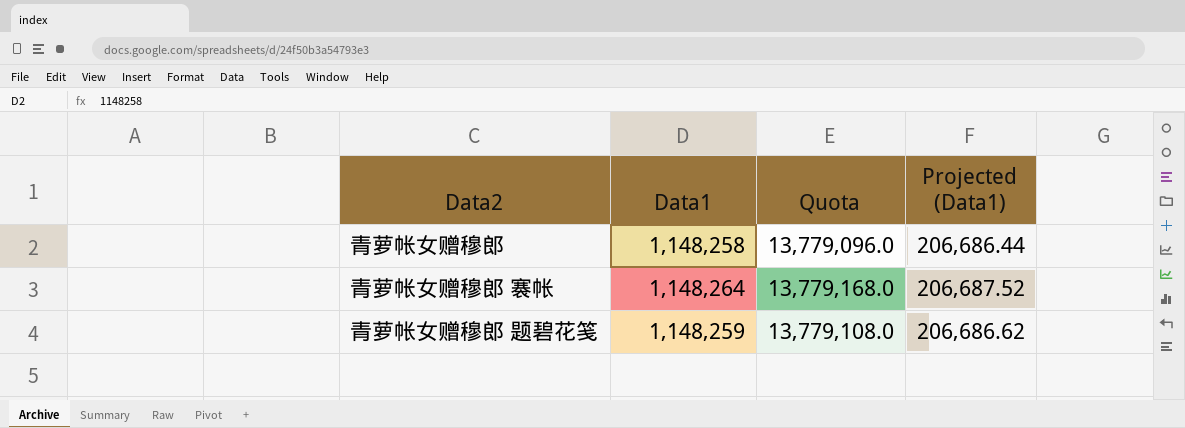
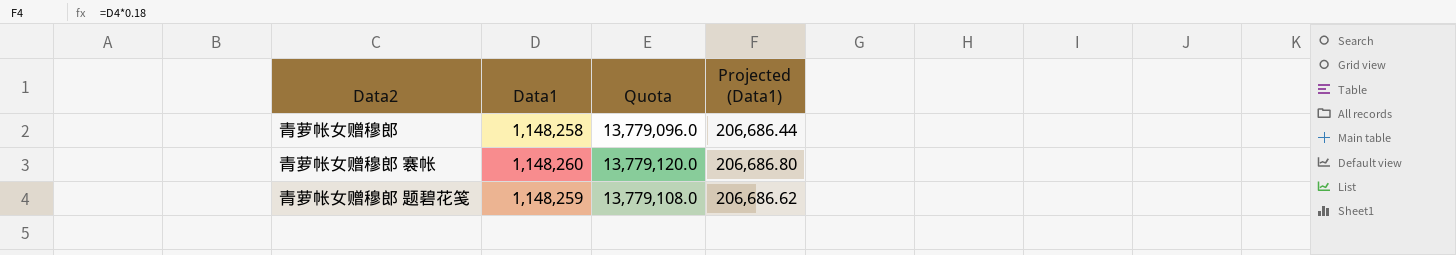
青萝帐女赠穆郎 褰帐 | Data1: 1,148,264 -> 1,148,260
青萝帐女赠穆郎 褰帐 | Quota: 13,779,168.0 -> 13,779,120.0
青萝帐女赠穆郎 褰帐 | Projected (Data1): 206,687.52 -> 206,686.80

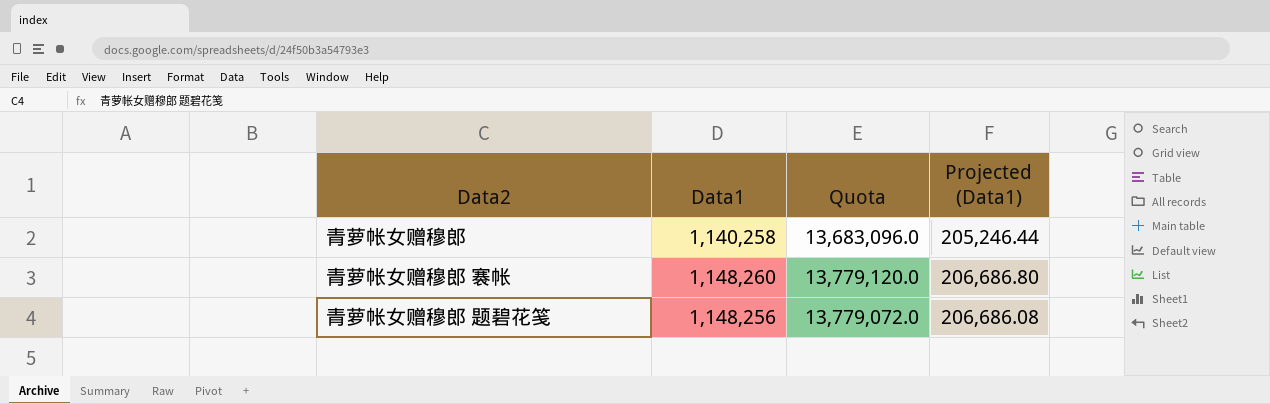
青萝帐女赠穆郎 | Data1: 1,148,258 -> 1,140,258
青萝帐女赠穆郎 | Quota: 13,779,096.0 -> 13,683,096.0
青萝帐女赠穆郎 | Projected (Data1): 206,686.44 -> 205,246.44
青萝帐女赠穆郎 题碧花笺 | Data1: 1,148,259 -> 1,148,256
青萝帐女赠穆郎 题碧花笺 | Quota: 13,779,108.0 -> 13,779,072.0
青萝帐女赠穆郎 题碧花笺 | Projected (Data1): 206,686.62 -> 206,686.08

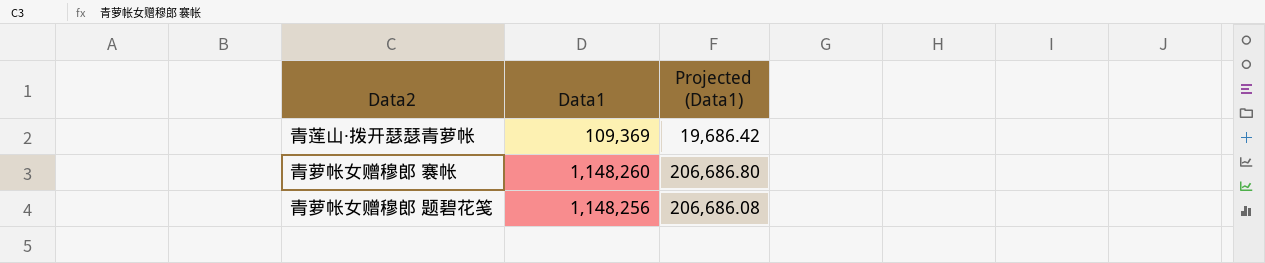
column Quota | formula: [Data1] * 12 -> none
row 青萝帐女赠穆郎: 1,140,258 | 13,683,096.0 | 205,246.44 -> none
row 青莲山·拨开瑟瑟青萝帐: none -> 109,369 | 19,686.42

